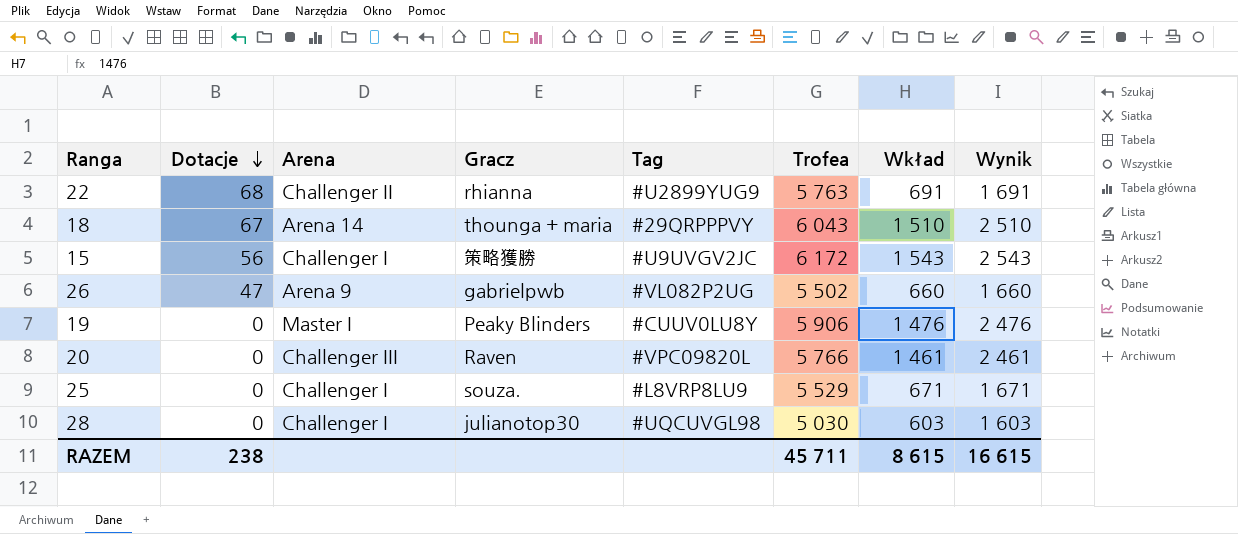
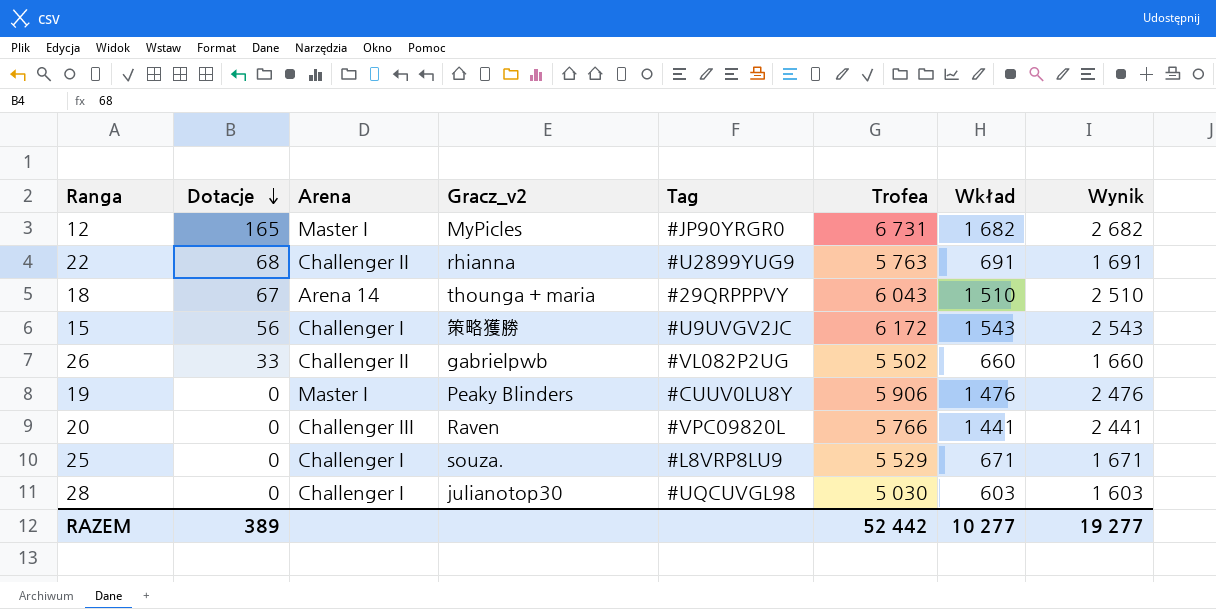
column name: Gracz -> Gracz_v2
row 12: none -> 165 | Master I | MyPicles | #JP90YRGR0 | 6 731 | 1 682 | 2 682
26 | Dotacje: 47 -> 33
26 | Arena: Arena 9 -> Challenger II
20 | Wkład: 1 461 -> 1 441
20 | Wynik: 2 461 -> 2 441
RAZEM | Dotacje: 238 -> 389
RAZEM | Trofea: 45 711 -> 52 442
RAZEM | Wkład: 8 615 -> 10 277
RAZEM | Wynik: 16 615 -> 19 277

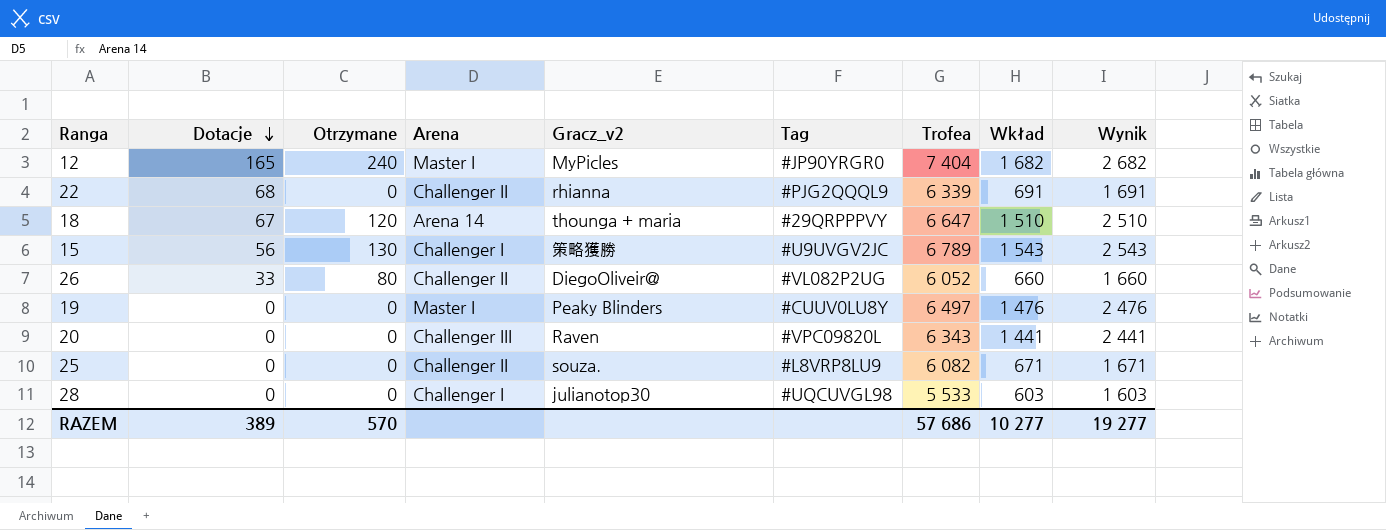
column Otrzymane | position: none -> 3
12 | Trofea: 6 731 -> 7 404
22 | Tag: #U2899YUG9 -> #PJG2QQQL9
22 | Trofea: 5 763 -> 6 339
18 | Trofea: 6 043 -> 6 647
15 | Trofea: 6 172 -> 6 789
26 | Gracz_v2: gabrielpwb -> DiegoOliveir@
26 | Trofea: 5 502 -> 6 052
19 | Trofea: 5 906 -> 6 497
20 | Trofea: 5 766 -> 6 343
25 | Arena: Challenger I -> Challenger II
25 | Trofea: 5 529 -> 6 082
28 | Trofea: 5 030 -> 5 533
RAZEM | Trofea: 52 442 -> 57 686

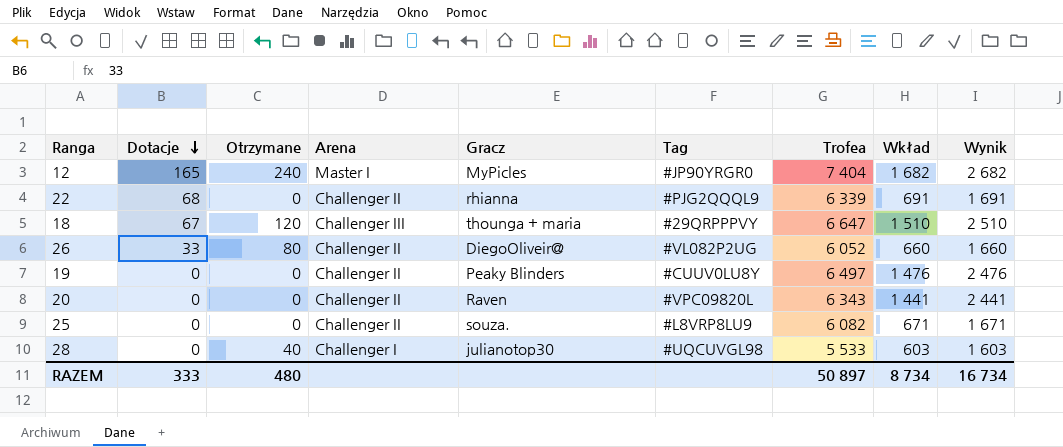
column name: Gracz_v2 -> Gracz
row 15: 56 | 130 | Challenger I | 策略獲勝 | #U9UVGV2JC | 6 789 | 1 543 | 2 543 -> none
18 | Arena: Arena 14 -> Challenger III
19 | Arena: Master I -> Challenger II
20 | Arena: Challenger III -> Challenger II
28 | Otrzymane: 0 -> 40
RAZEM | Dotacje: 389 -> 333
RAZEM | Otrzymane: 570 -> 480
RAZEM | Trofea: 57 686 -> 50 897
RAZEM | Wkład: 10 277 -> 8 734
RAZEM | Wynik: 19 277 -> 16 734

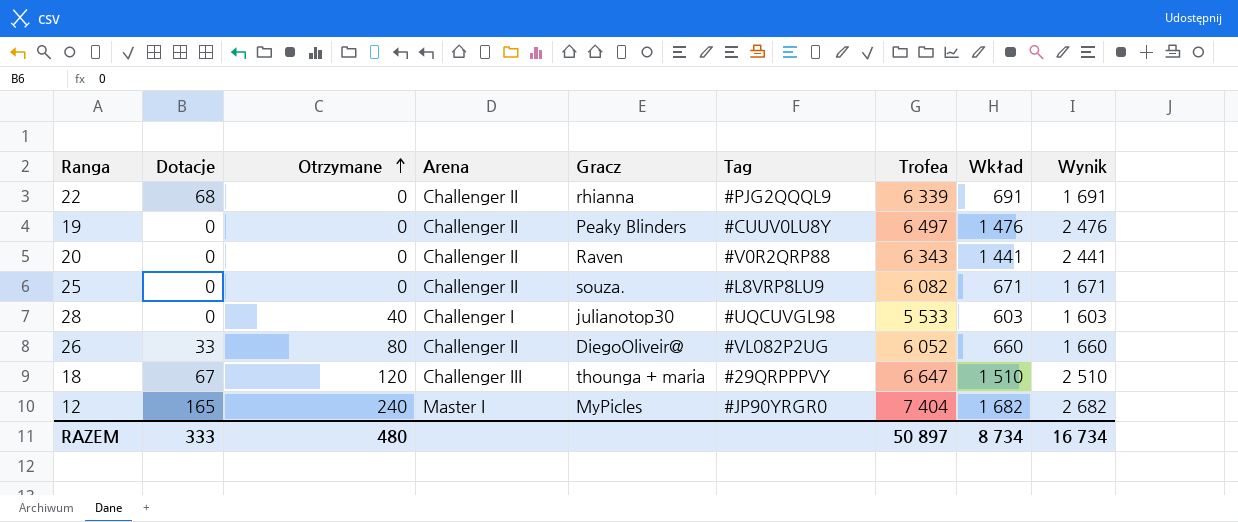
row order: Dotacje descending -> Otrzymane ascending
20 | Tag: #VPC09820L -> #V0R2QRP88

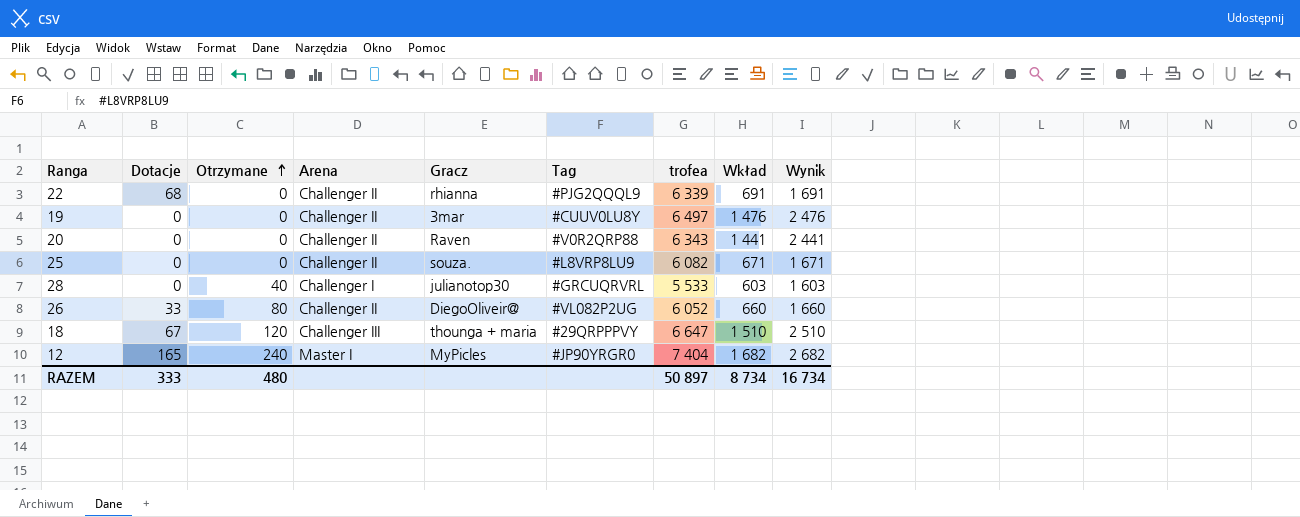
column name: Trofea -> trofea
19 | Gracz: Peaky Blinders -> 3mar
28 | Tag: #UQCUVGL98 -> #GRCUQRVRL

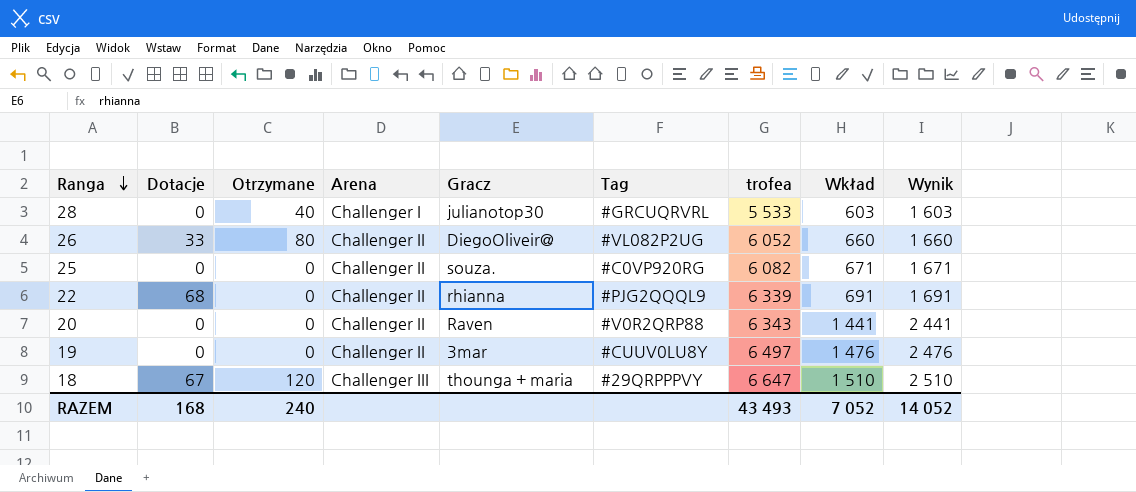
row order: Otrzymane ascending -> Ranga descending
row 12: 165 | 240 | Master I | MyPicles | #JP90YRGR0 | 7 404 | 1 682 | 2 682 -> none
25 | Tag: #L8VRP8LU9 -> #C0VP920RG
RAZEM | Dotacje: 333 -> 168
RAZEM | Otrzymane: 480 -> 240
RAZEM | trofea: 50 897 -> 43 493
RAZEM | Wkład: 8 734 -> 7 052
RAZEM | Wynik: 16 734 -> 14 052

